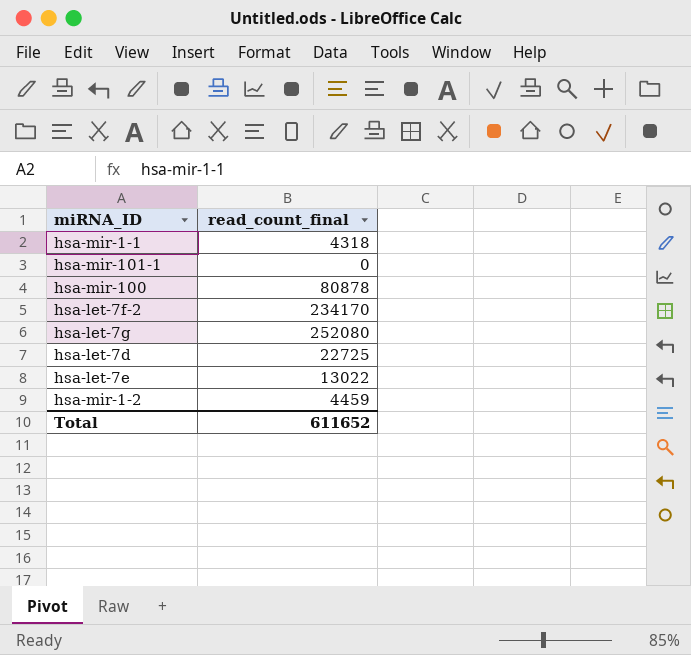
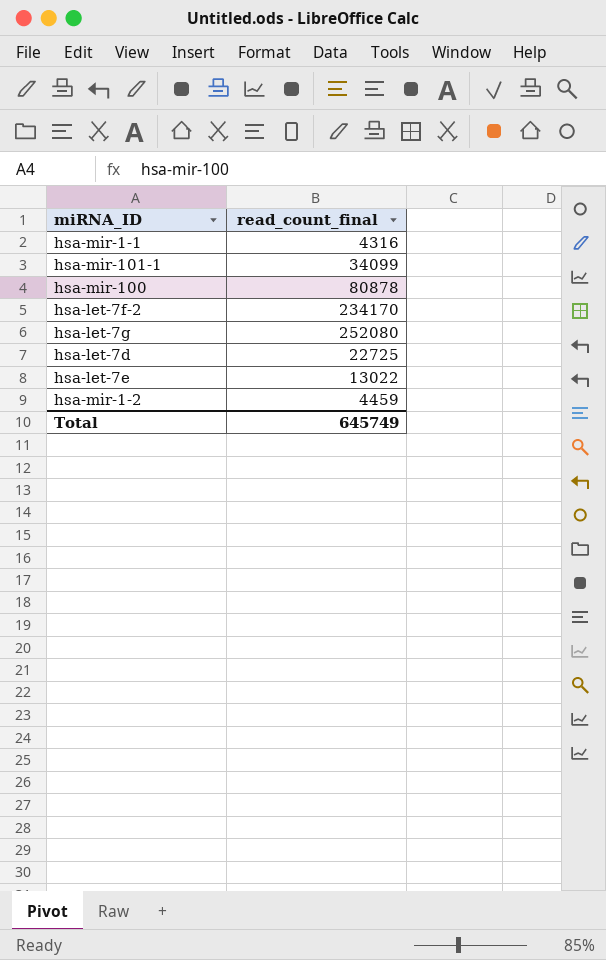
hsa-mir-1-1 | read_count_final: 4318 -> 4316
hsa-mir-101-1 | read_count_final: 0 -> 34099
Total | read_count_final: 611652 -> 645749

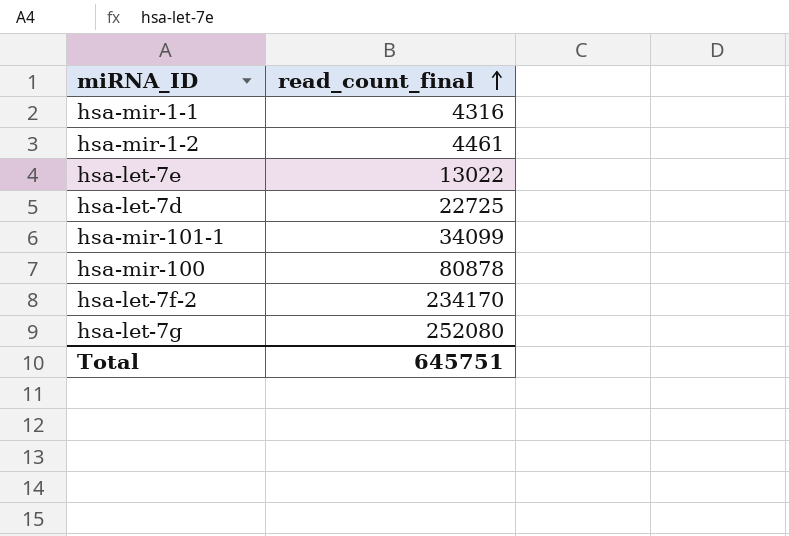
row order: none -> read_count_final ascending
hsa-mir-1-2 | read_count_final: 4459 -> 4461
Total | read_count_final: 645749 -> 645751

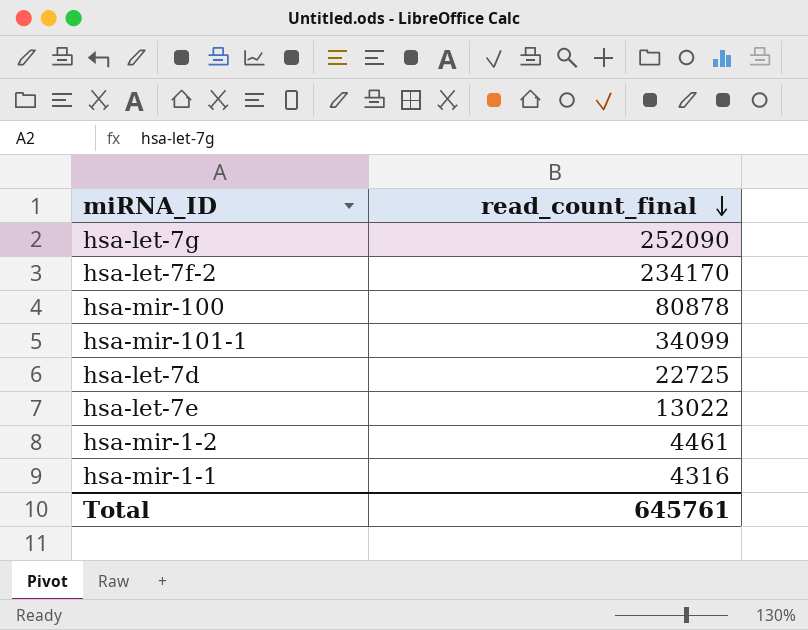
row order: read_count_final ascending -> read_count_final descending
hsa-let-7g | read_count_final: 252080 -> 252090
Total | read_count_final: 645751 -> 645761

